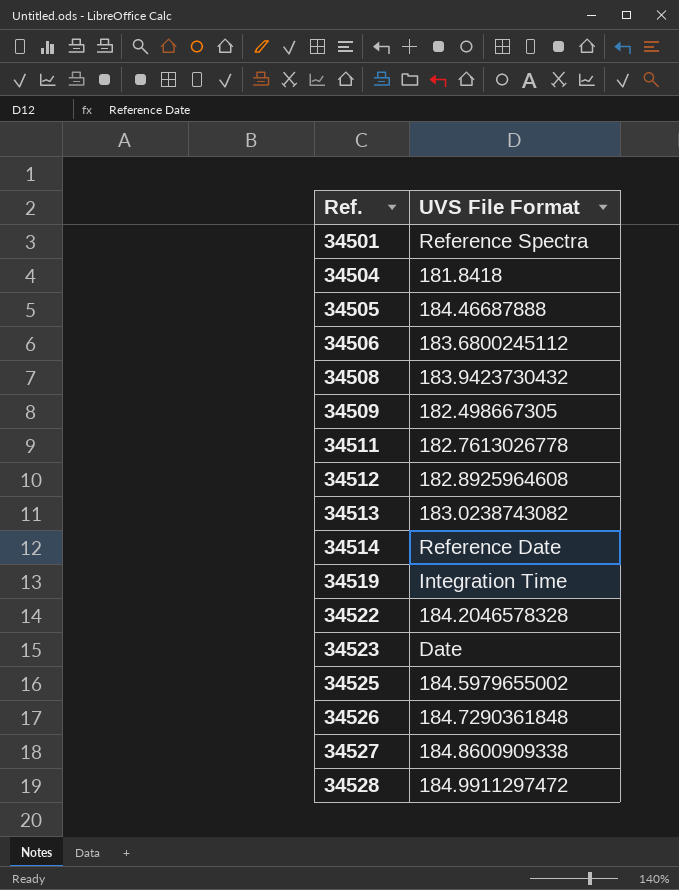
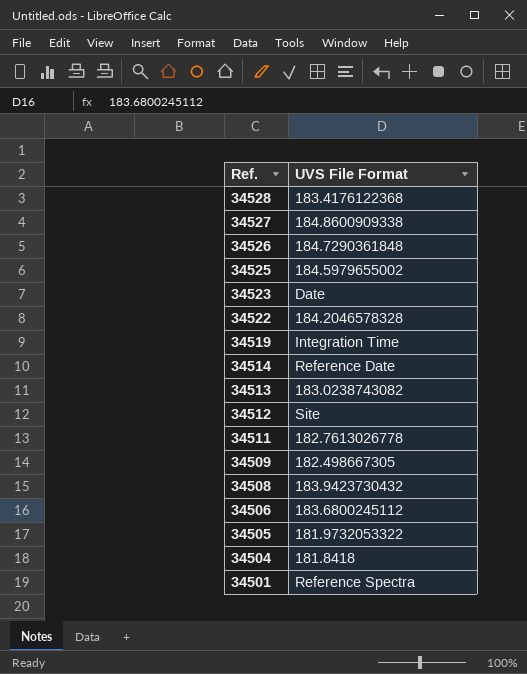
row order: Ref. ascending -> Ref. descending
34528 | UVS File Format: 184.9911297472 -> 183.4176122368
34512 | UVS File Format: 182.8925964608 -> Site
34505 | UVS File Format: 184.46687888 -> 181.9732053322

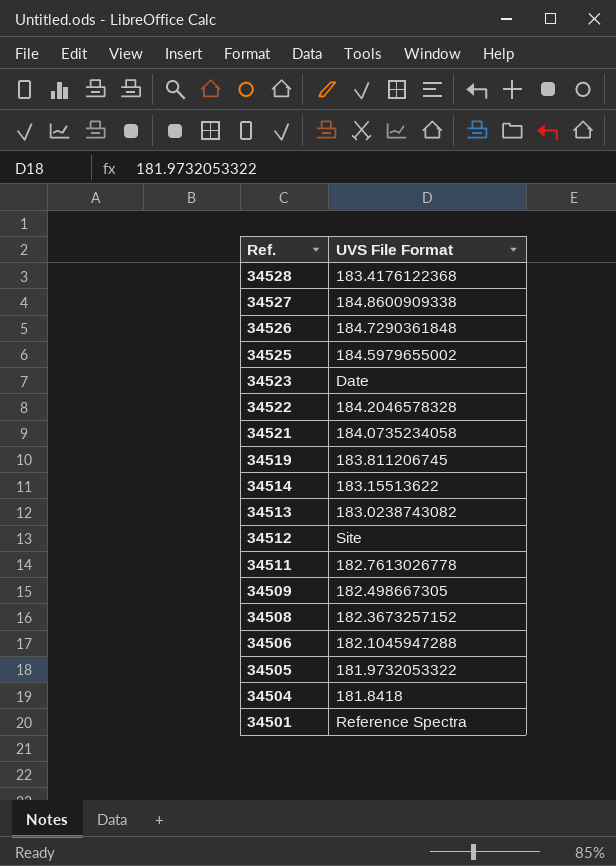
row 34521: none -> 184.0735234058
34519 | UVS File Format: Integration Time -> 183.811206745
34514 | UVS File Format: Reference Date -> 183.15513622
34508 | UVS File Format: 183.9423730432 -> 182.3673257152
34506 | UVS File Format: 183.6800245112 -> 182.1045947288

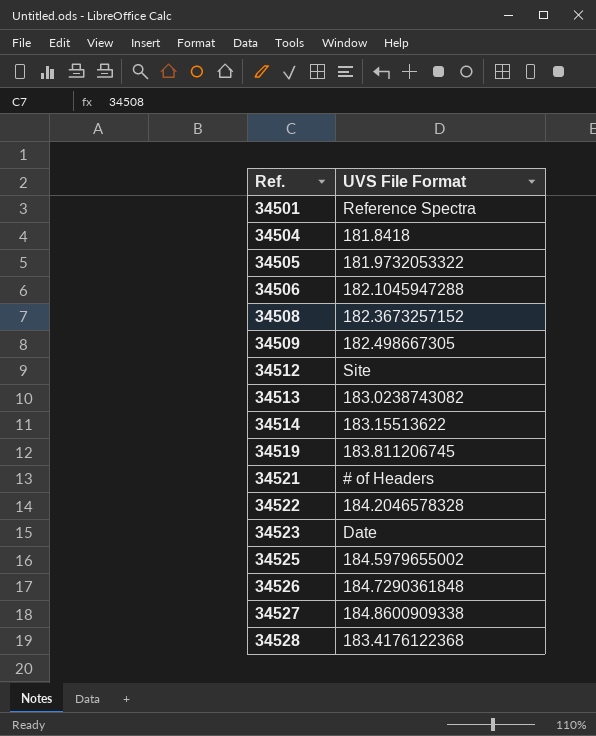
row order: Ref. descending -> Ref. ascending
row 34511: 182.7613026778 -> none
34521 | UVS File Format: 184.0735234058 -> # of Headers

